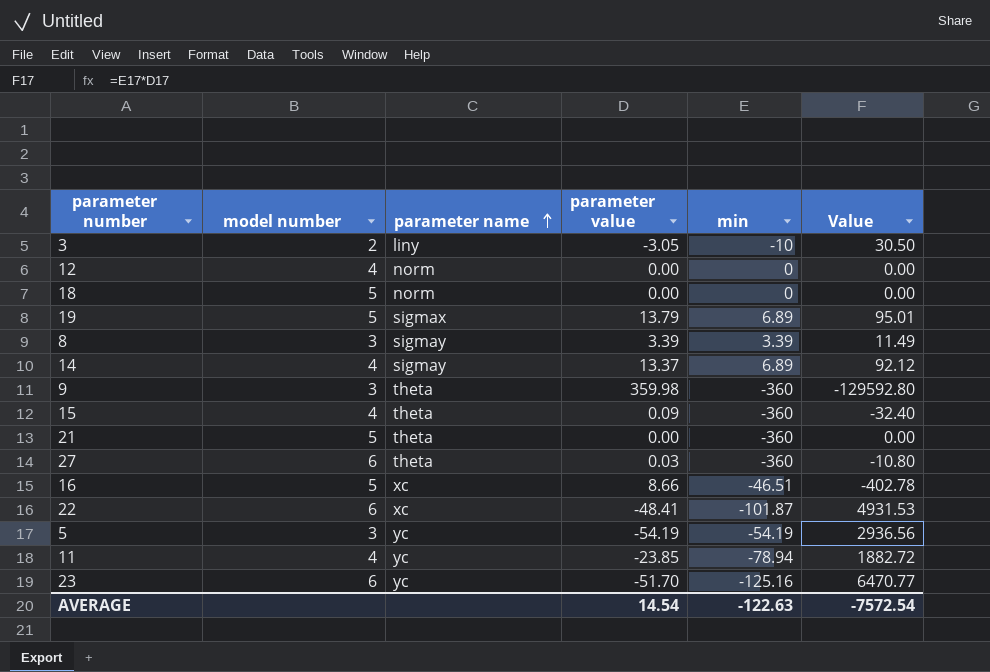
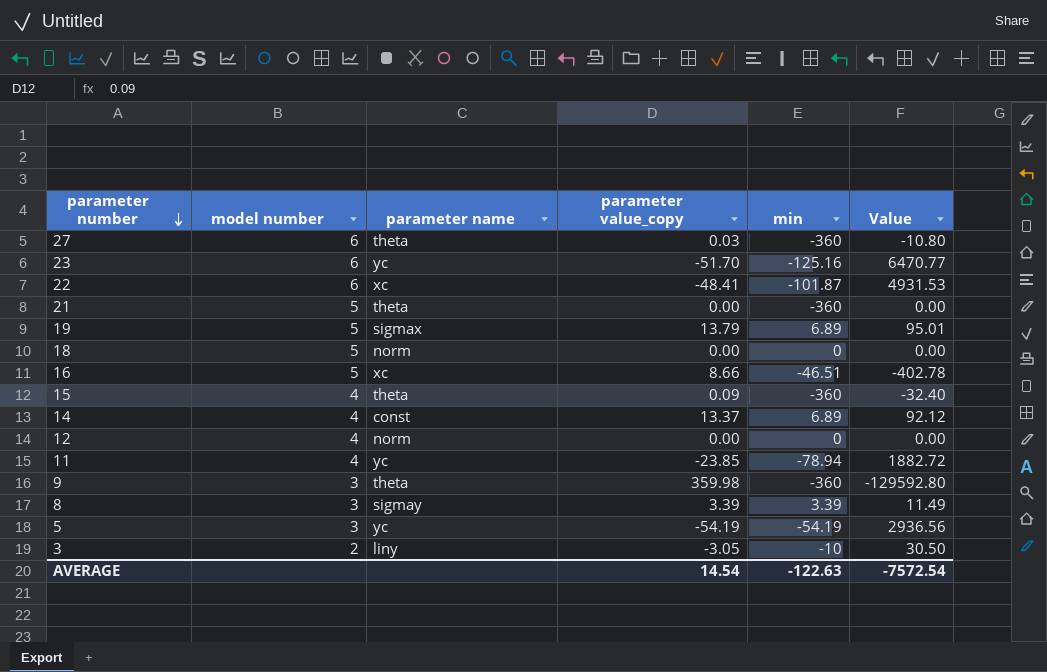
row order: parameter name ascending -> parameter number descending
column name: parameter value -> parameter value_copy
14 | parameter name: sigmay -> const

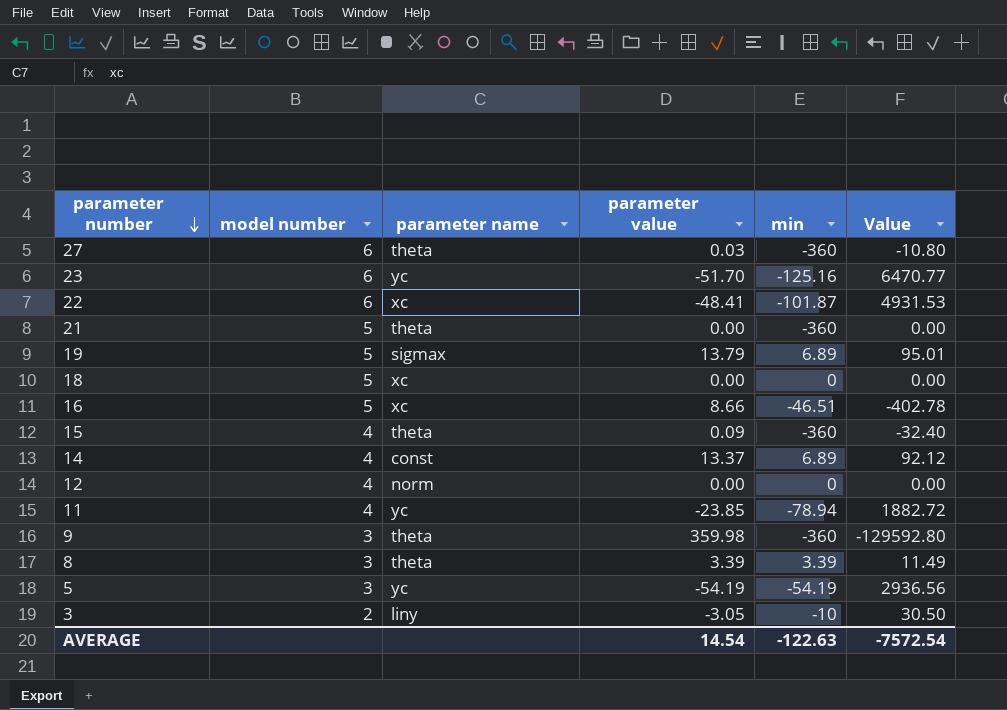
column name: parameter value_copy -> parameter value
18 | parameter name: norm -> xc
8 | parameter name: sigmay -> theta

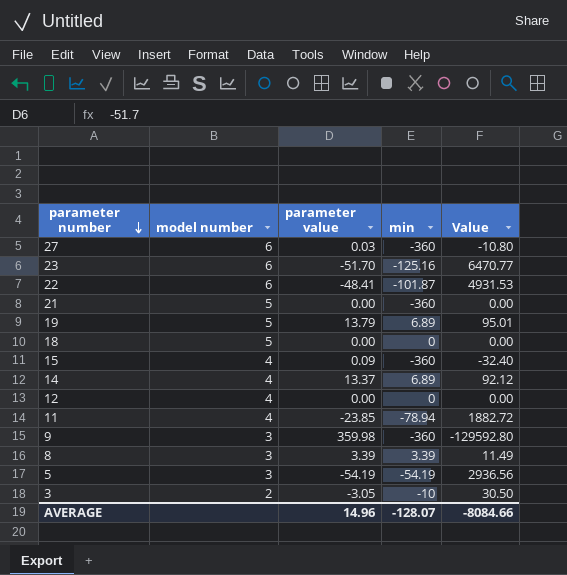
column parameter name | position: 3 -> none
row 16: 5 | xc | 8.66 | -46.51 | -402.78 -> none
AVERAGE | parameter value: 14.54 -> 14.96
AVERAGE | min: -122.63 -> -128.07
AVERAGE | Value: -7572.54 -> -8084.66

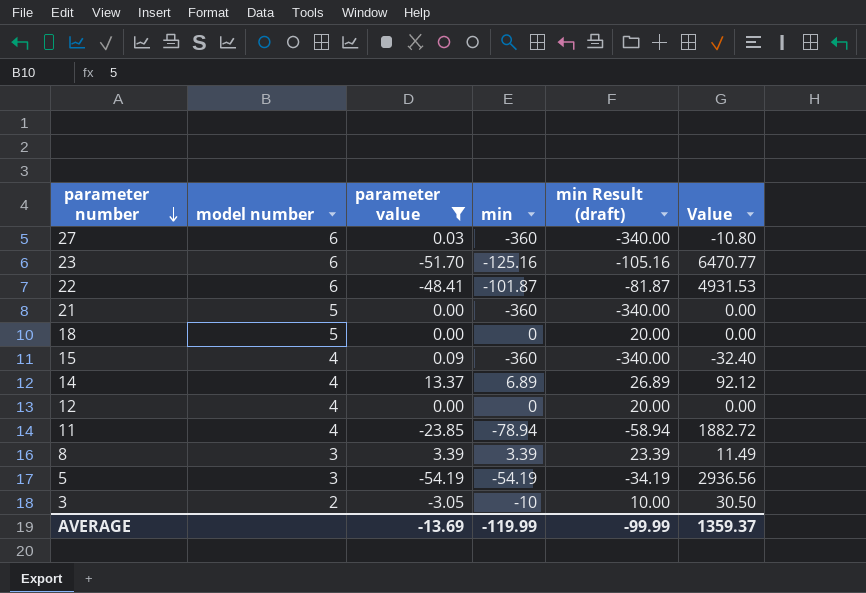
filter: none -> parameter value <= 13.37
column min Result (draft) | formula: none -> [min] + 20
AVERAGE | parameter value: 14.96 -> -13.69
AVERAGE | min: -128.07 -> -119.99
AVERAGE | Value: -8084.66 -> 1359.37

